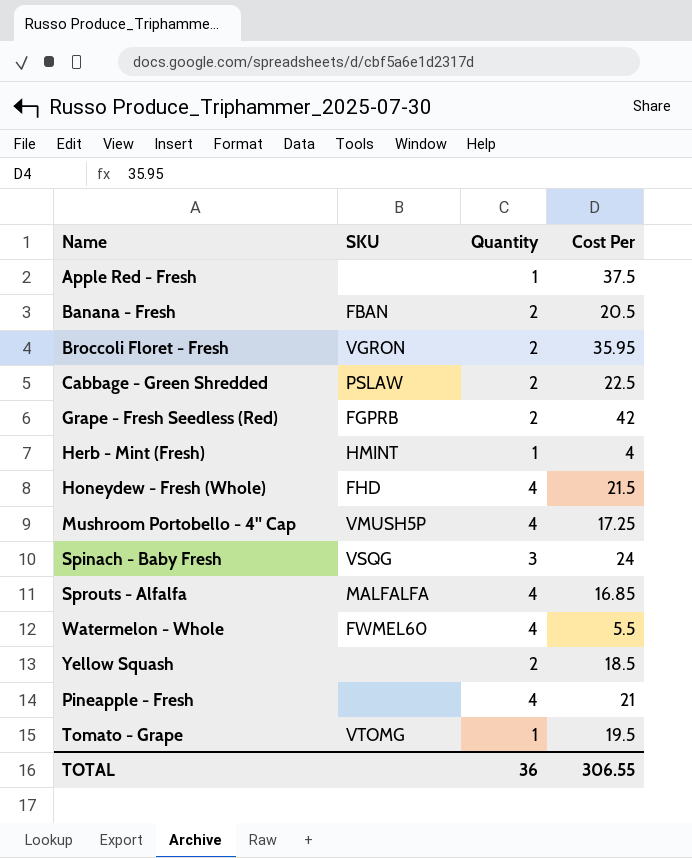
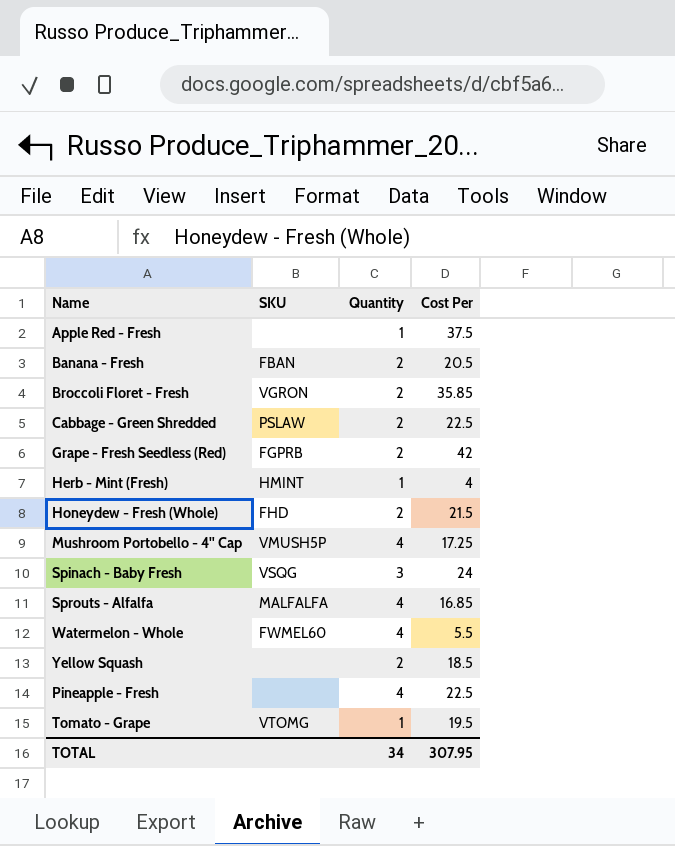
Broccoli Floret - Fresh | Cost Per: 35.95 -> 35.85
Honeydew - Fresh (Whole) | Quantity: 4 -> 2
Pineapple - Fresh | Cost Per: 21 -> 22.5
TOTAL | Quantity: 36 -> 34
TOTAL | Cost Per: 306.55 -> 307.95

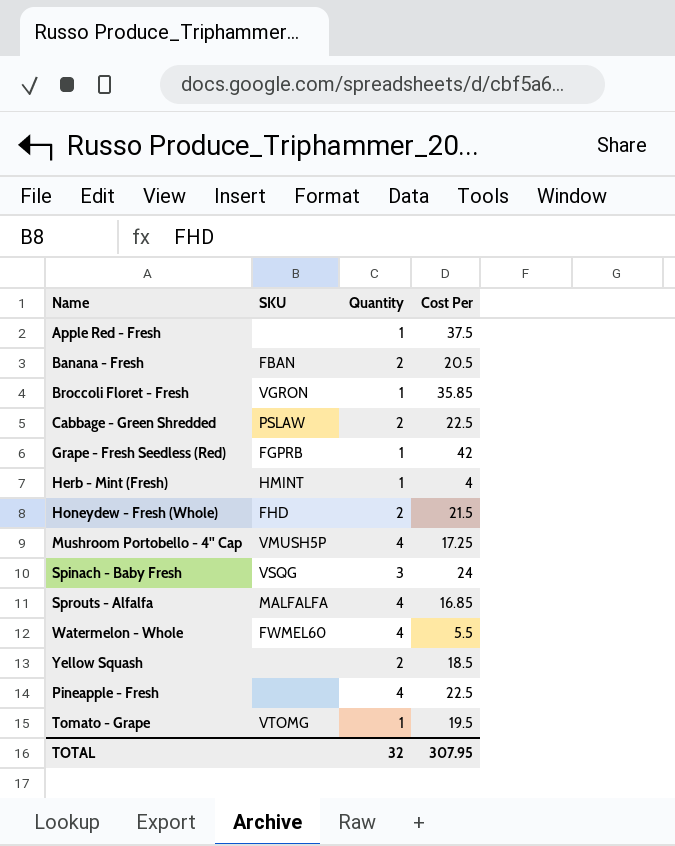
Broccoli Floret - Fresh | Quantity: 2 -> 1
Grape - Fresh Seedless (Red) | Quantity: 2 -> 1
TOTAL | Quantity: 34 -> 32

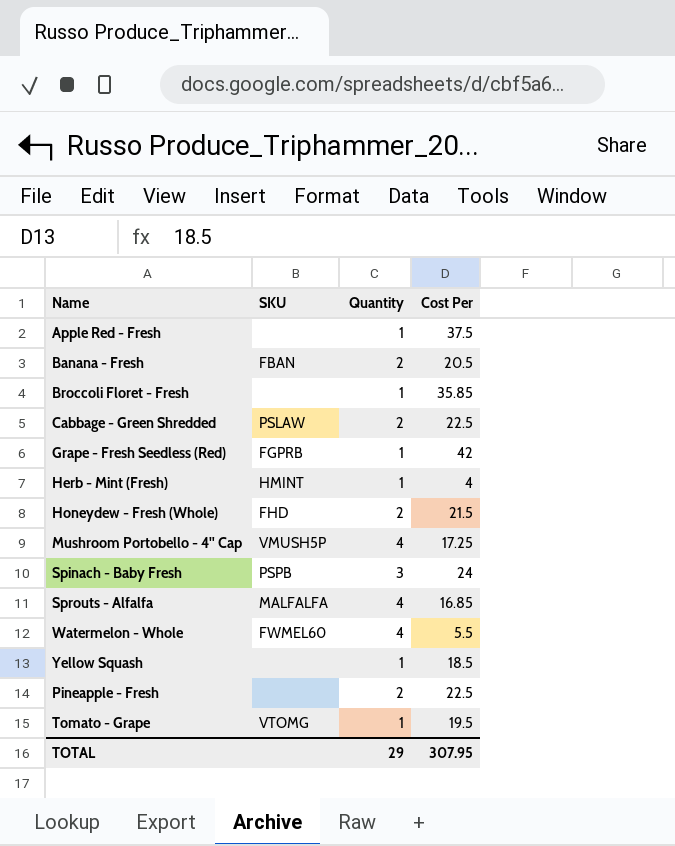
Broccoli Floret - Fresh | SKU: VGRON -> none
Spinach - Baby Fresh | SKU: VSQG -> PSPB
Yellow Squash | Quantity: 2 -> 1
Pineapple - Fresh | Quantity: 4 -> 2
TOTAL | Quantity: 32 -> 29

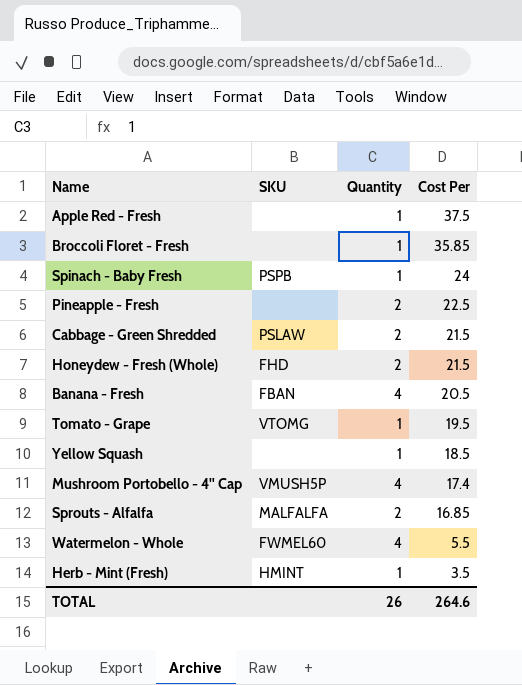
row order: none -> Cost Per descending
row Grape - Fresh Seedless (Red): FGPRB | 1 | 42 -> none
Spinach - Baby Fresh | Quantity: 3 -> 1
Cabbage - Green Shredded | Cost Per: 22.5 -> 21.5
Banana - Fresh | Quantity: 2 -> 4
Mushroom Portobello - 4" Cap | Cost Per: 17.25 -> 17.4
Sprouts - Alfalfa | Quantity: 4 -> 2
Herb - Mint (Fresh) | Cost Per: 4 -> 3.5
TOTAL | Quantity: 29 -> 26
TOTAL | Cost Per: 307.95 -> 264.6

